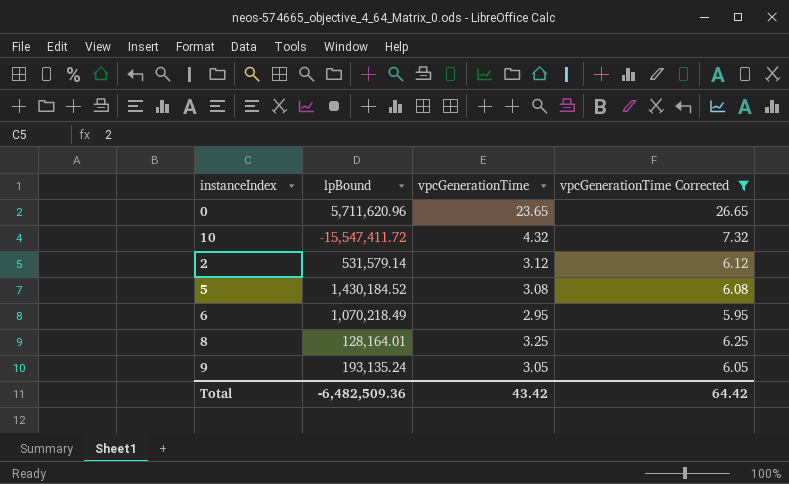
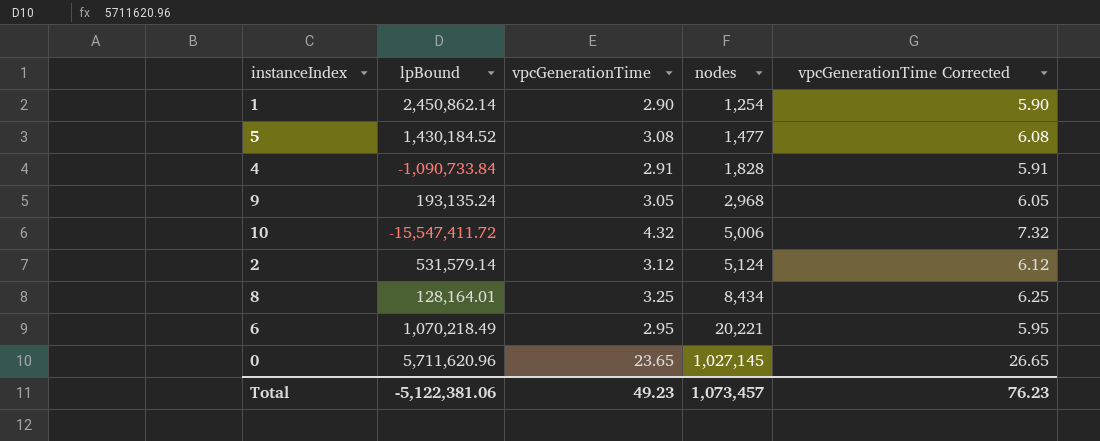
filter: vpcGenerationTime Corrected >= 5.95 -> none
row order: none -> nodes ascending
column nodes | position: none -> 4
Total | lpBound: -6,482,509.36 -> -5,122,381.06
Total | vpcGenerationTime: 43.42 -> 49.23
Total | vpcGenerationTime Corrected: 64.42 -> 76.23

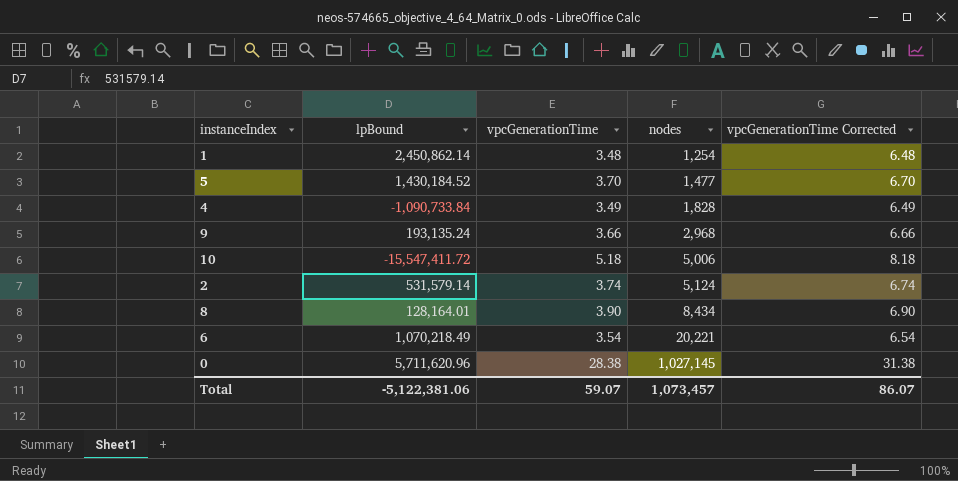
1 | vpcGenerationTime: 2.90 -> 3.48
1 | vpcGenerationTime Corrected: 5.90 -> 6.48
5 | vpcGenerationTime: 3.08 -> 3.70
5 | vpcGenerationTime Corrected: 6.08 -> 6.70
4 | vpcGenerationTime: 2.91 -> 3.49
4 | vpcGenerationTime Corrected: 5.91 -> 6.49
9 | vpcGenerationTime: 3.05 -> 3.66
9 | vpcGenerationTime Corrected: 6.05 -> 6.66
10 | vpcGenerationTime: 4.32 -> 5.18
10 | vpcGenerationTime Corrected: 7.32 -> 8.18
2 | vpcGenerationTime: 3.12 -> 3.74
2 | vpcGenerationTime Corrected: 6.12 -> 6.74
8 | vpcGenerationTime: 3.25 -> 3.90
8 | vpcGenerationTime Corrected: 6.25 -> 6.90
6 | vpcGenerationTime: 2.95 -> 3.54
6 | vpcGenerationTime Corrected: 5.95 -> 6.54
0 | vpcGenerationTime: 23.65 -> 28.38
0 | vpcGenerationTime Corrected: 26.65 -> 31.38
Total | vpcGenerationTime: 49.23 -> 59.07
Total | vpcGenerationTime Corrected: 76.23 -> 86.07

